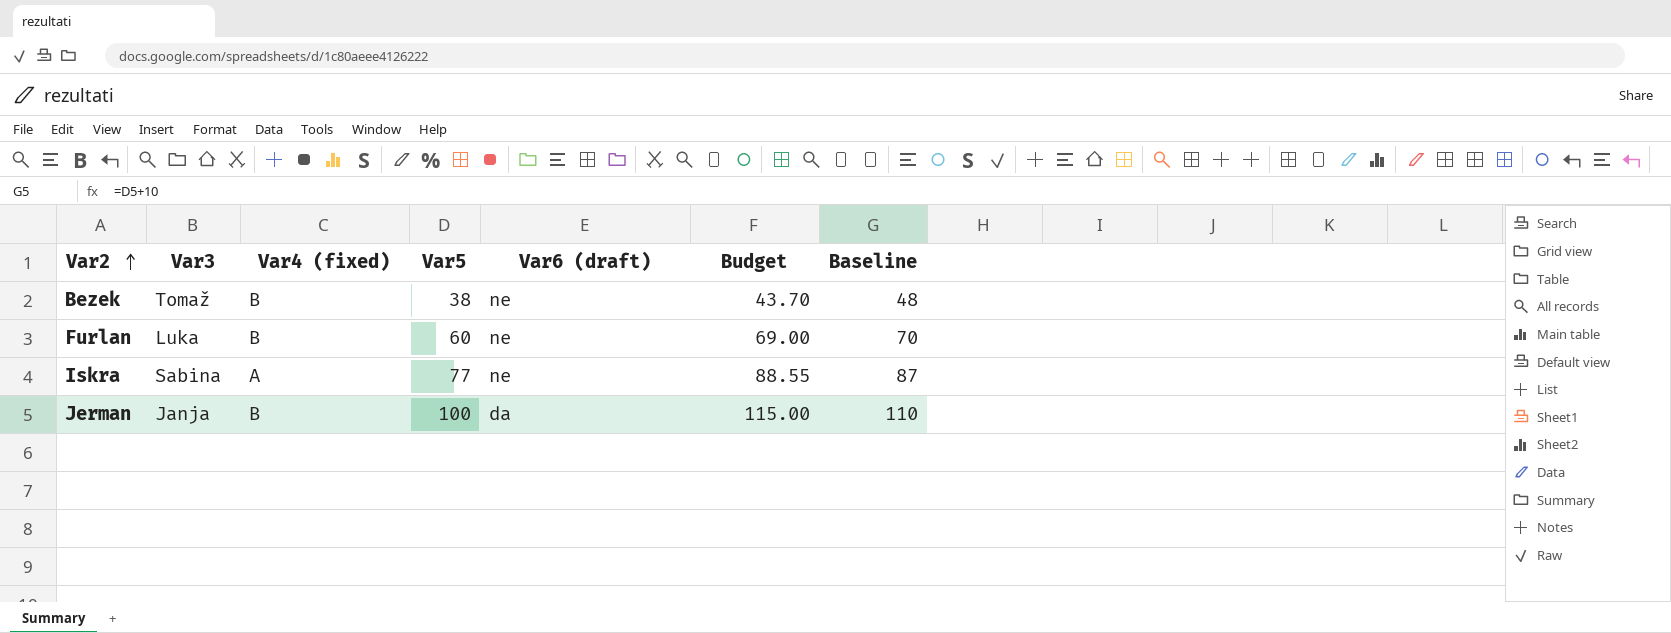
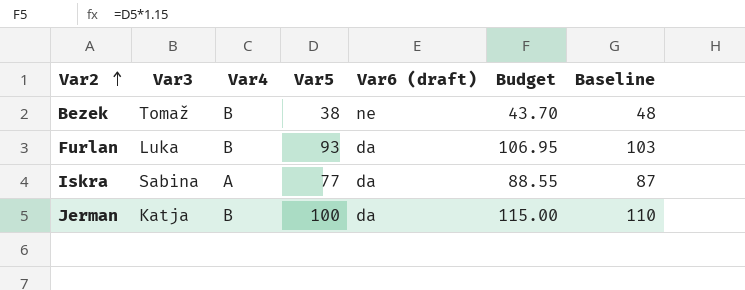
column name: Var4 (fixed) -> Var4
Furlan | Var5: 60 -> 93
Furlan | Var6 (draft): ne -> da
Furlan | Budget: 69.00 -> 106.95
Furlan | Baseline: 70 -> 103
Iskra | Var6 (draft): ne -> da
Jerman | Var3: Janja -> Katja

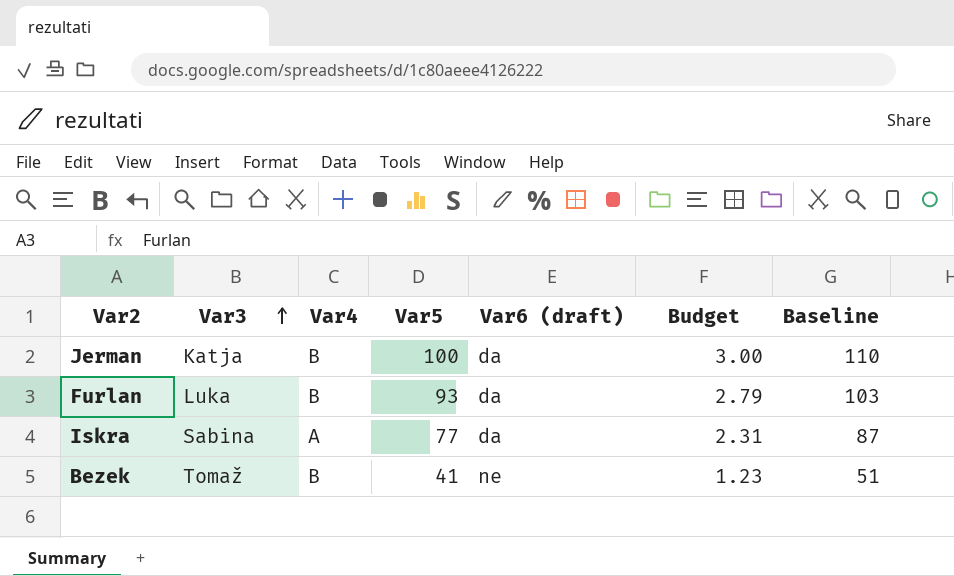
row order: Var2 ascending -> Var3 ascending
column Budget | formula: [Var5] * 1.15 -> [Var5] * 0.03
Bezek | Var5: 38 -> 41
Bezek | Baseline: 48 -> 51

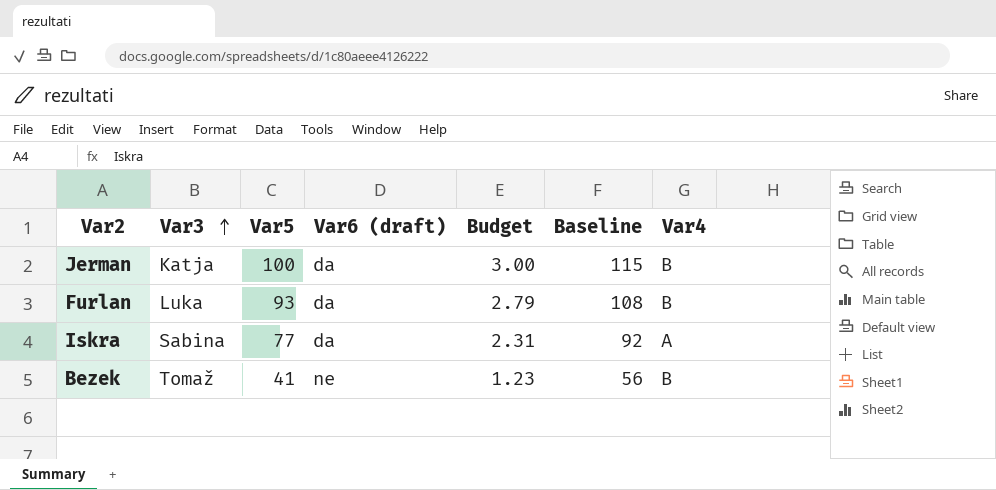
column Baseline | formula: [Var5] + 10 -> [Var5] + 15
column Var4 | position: 3 -> 7

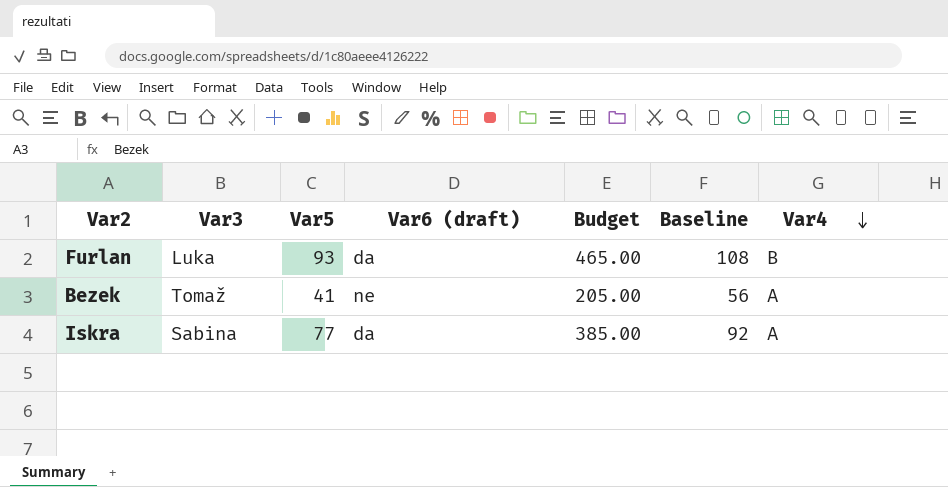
row order: Var3 ascending -> Var4 descending
column Budget | formula: [Var5] * 0.03 -> [Var5] * 5
row Jerman: Katja | 100 | da | 3.00 | 115 | B -> none
Bezek | Var4: B -> A

